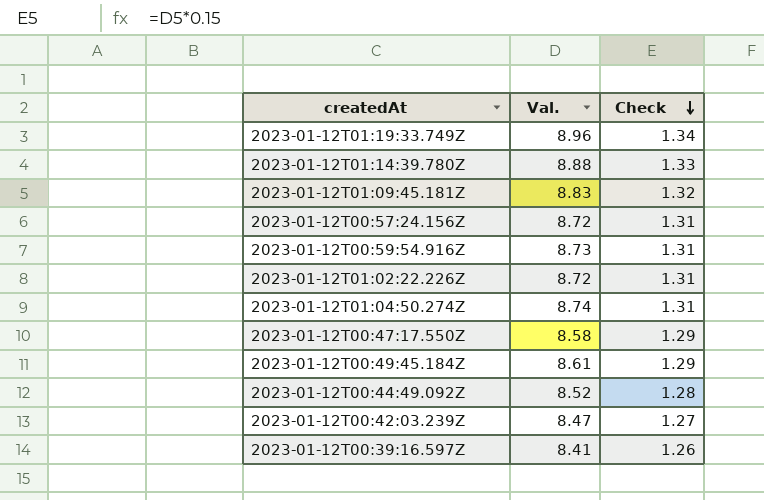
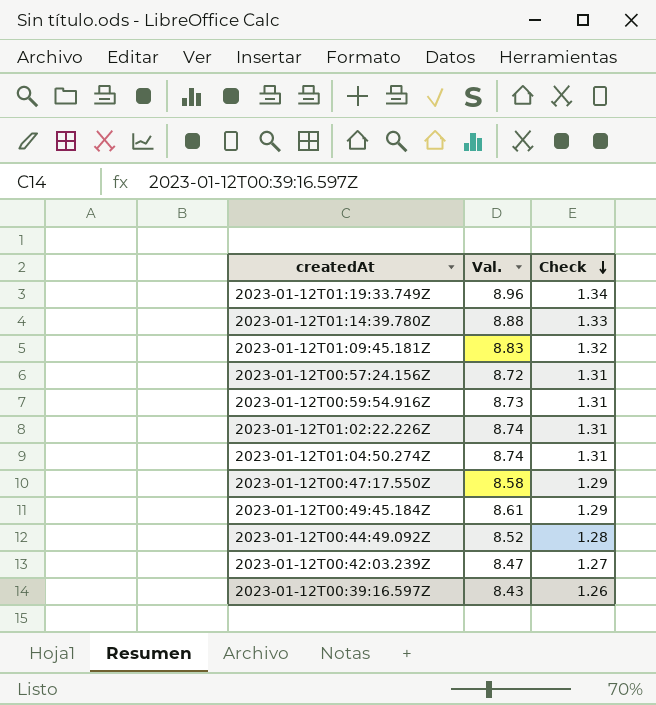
2023-01-12T01:02:22.226Z | Val.: 8.72 -> 8.74
2023-01-12T00:39:16.597Z | Val.: 8.41 -> 8.43

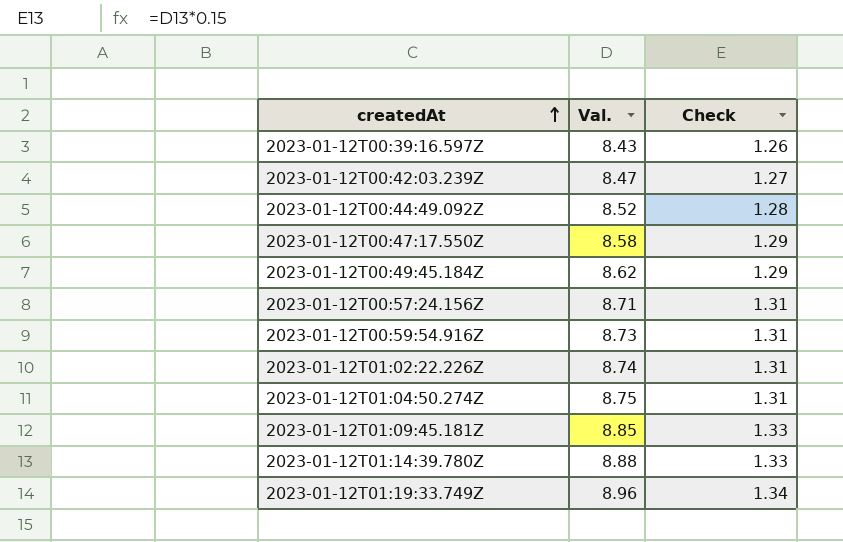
row order: Check descending -> createdAt ascending
2023-01-12T00:49:45.184Z | Val.: 8.61 -> 8.62
2023-01-12T00:57:24.156Z | Val.: 8.72 -> 8.71
2023-01-12T01:04:50.274Z | Val.: 8.74 -> 8.75
2023-01-12T01:09:45.181Z | Val.: 8.83 -> 8.85
2023-01-12T01:09:45.181Z | Check: 1.32 -> 1.33

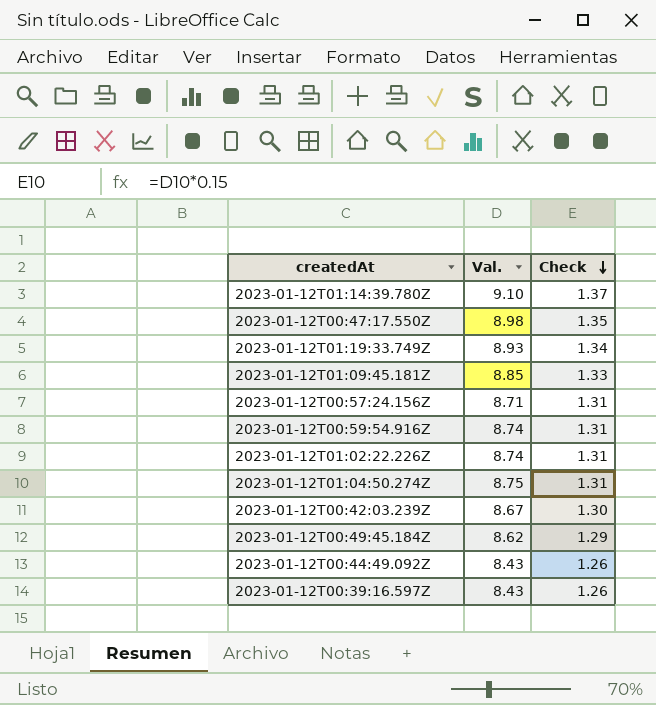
row order: createdAt ascending -> Check descending
2023-01-12T01:14:39.780Z | Val.: 8.88 -> 9.10
2023-01-12T01:14:39.780Z | Check: 1.33 -> 1.37
2023-01-12T00:47:17.550Z | Val.: 8.58 -> 8.98
2023-01-12T00:47:17.550Z | Check: 1.29 -> 1.35
2023-01-12T01:19:33.749Z | Val.: 8.96 -> 8.93
2023-01-12T00:59:54.916Z | Val.: 8.73 -> 8.74
2023-01-12T00:42:03.239Z | Val.: 8.47 -> 8.67
2023-01-12T00:42:03.239Z | Check: 1.27 -> 1.30
2023-01-12T00:44:49.092Z | Val.: 8.52 -> 8.43
2023-01-12T00:44:49.092Z | Check: 1.28 -> 1.26

